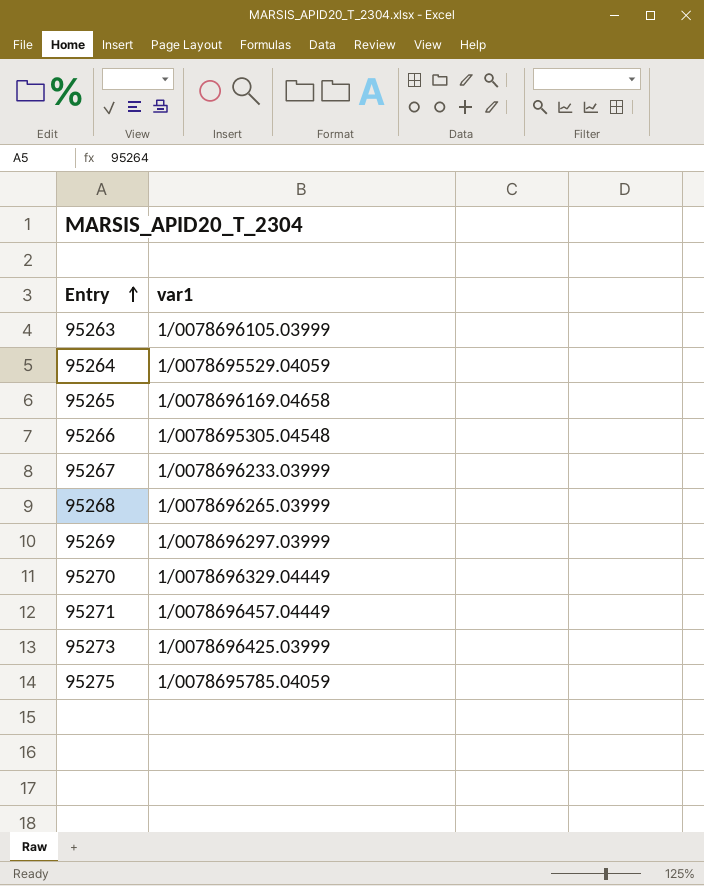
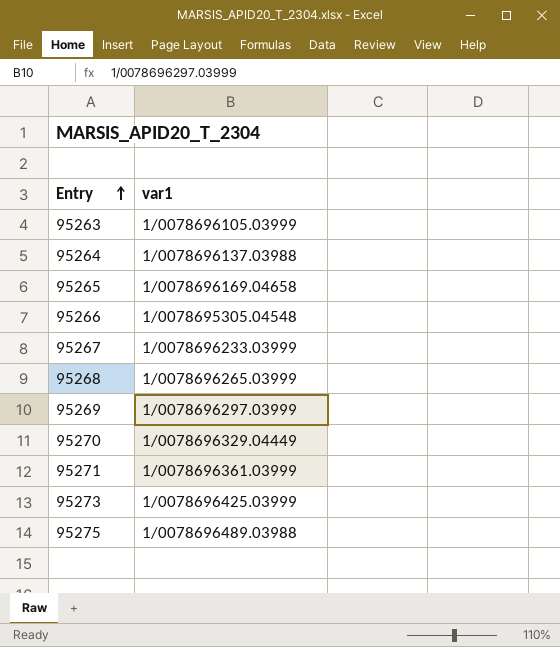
95264 | var1: 1/0078695529.04059 -> 1/0078696137.03988
95271 | var1: 1/0078696457.04449 -> 1/0078696361.03999
95275 | var1: 1/0078695785.04059 -> 1/0078696489.03988

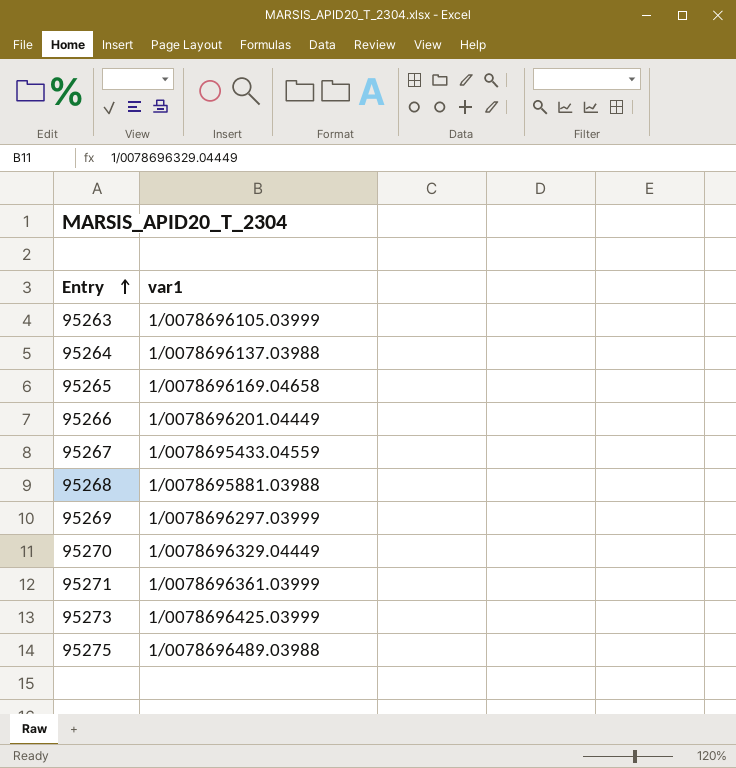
95266 | var1: 1/0078695305.04548 -> 1/0078696201.04449
95267 | var1: 1/0078696233.03999 -> 1/0078695433.04559
95268 | var1: 1/0078696265.03999 -> 1/0078695881.03988

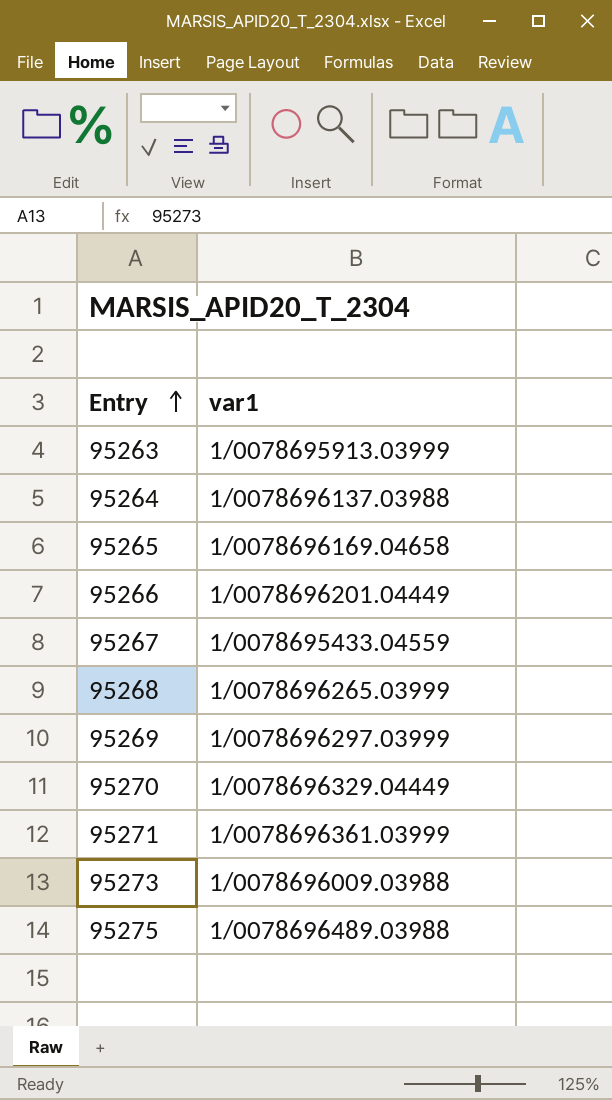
95263 | var1: 1/0078696105.03999 -> 1/0078695913.03999
95268 | var1: 1/0078695881.03988 -> 1/0078696265.03999
95273 | var1: 1/0078696425.03999 -> 1/0078696009.03988

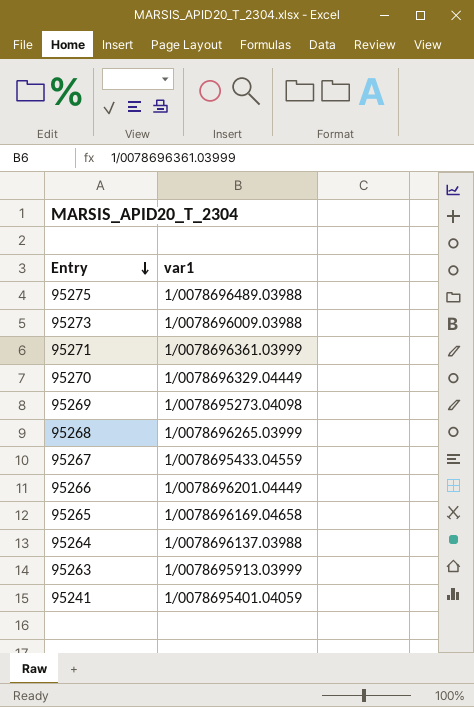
row order: Entry ascending -> Entry descending
95269 | var1: 1/0078696297.03999 -> 1/0078695273.04098
row 95241: none -> 1/0078695401.04059

